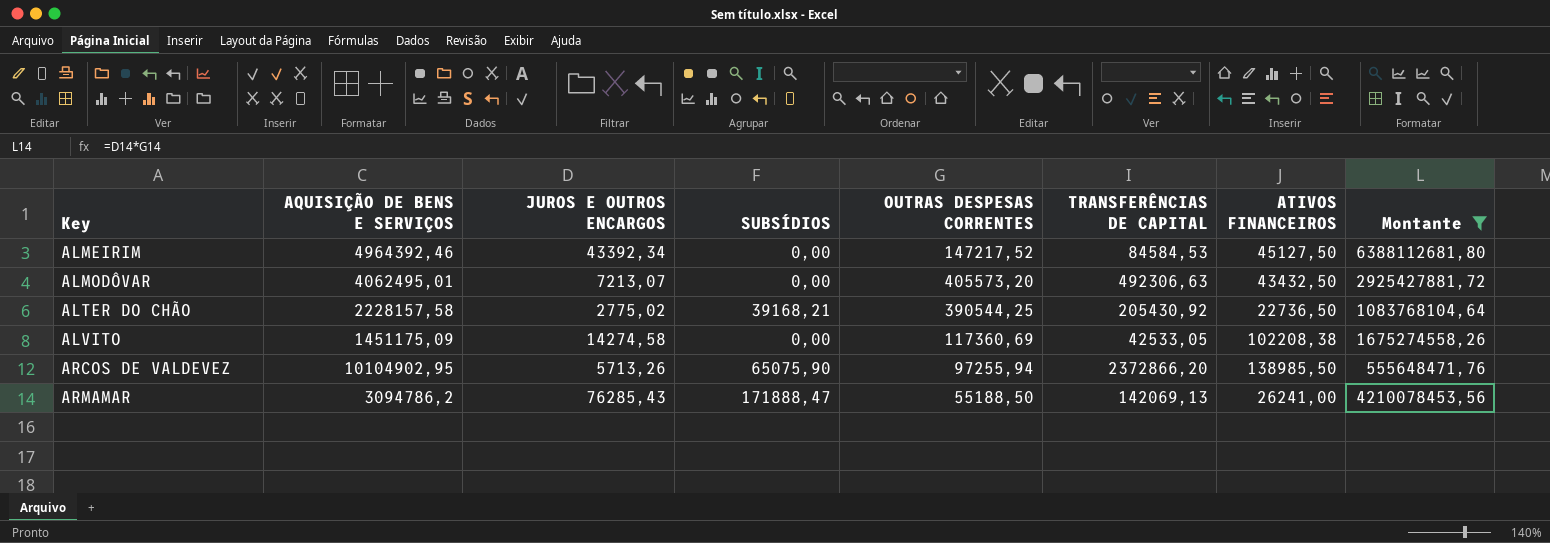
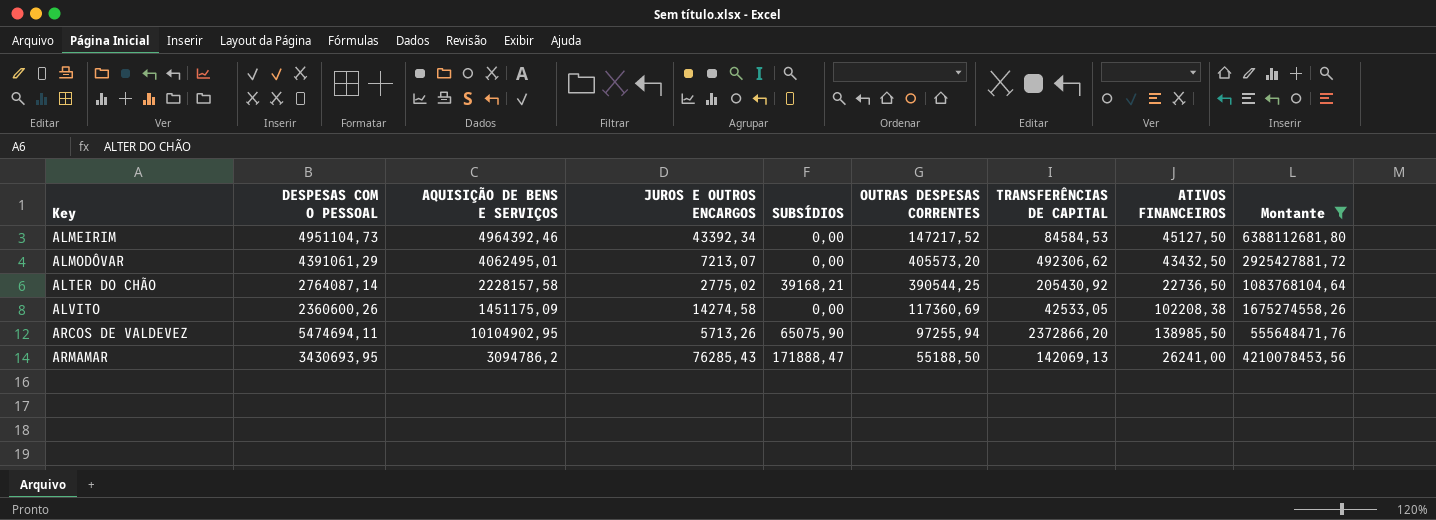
column DESPESAS COM O PESSOAL | position: none -> 2
ALMODÔVAR | TRANSFERÊNCIAS DE CAPITAL: 492306,63 -> 492306,62

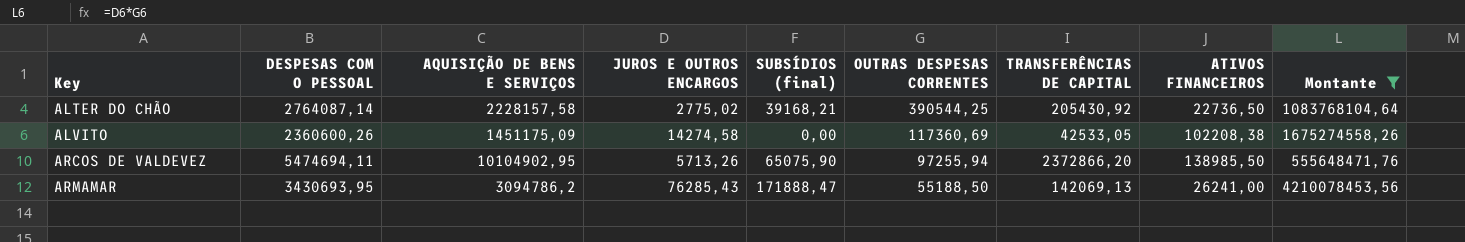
column name: SUBSÍDIOS -> SUBSÍDIOS (final)
row ALMEIRIM: 4951104,73 | 4964392,46 | 43392,34 | 0,00 | 147217,52 | 84584,53 | 45127,50 | 6388112681,80 -> none
row ALMODÔVAR: 4391061,29 | 4062495,01 | 7213,07 | 0,00 | 405573,20 | 492306,62 | 43432,50 | 2925427881,72 -> none

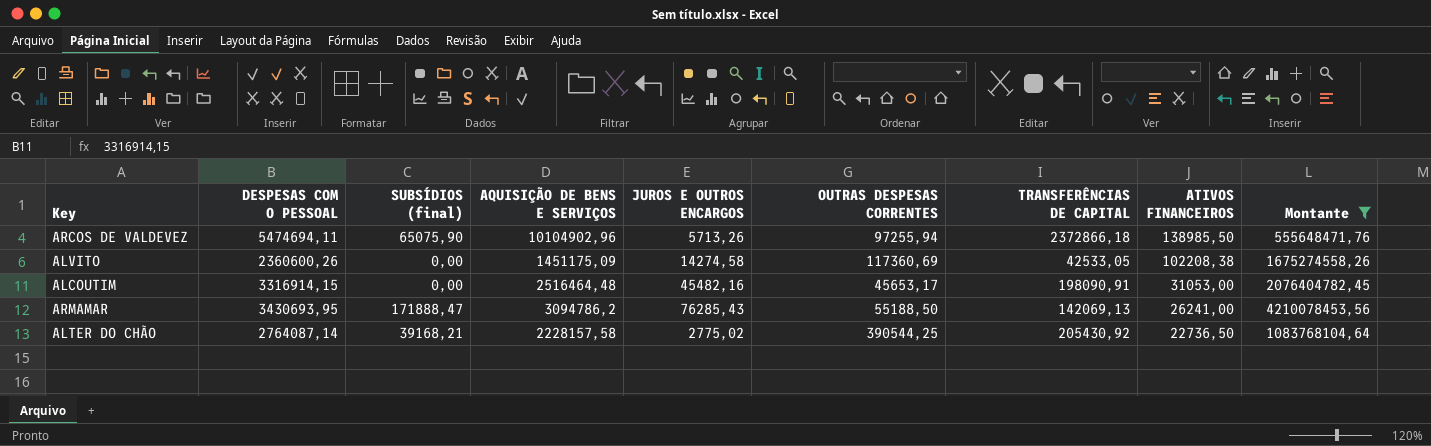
row order: Key ascending -> ATIVOS FINANCEIROS descending
column SUBSÍDIOS (final) | position: 5 -> 3
ARCOS DE VALDEVEZ | AQUISIÇÃO DE BENS E SERVIÇOS: 10104902,95 -> 10104902,96
ARCOS DE VALDEVEZ | TRANSFERÊNCIAS DE CAPITAL: 2372866,20 -> 2372866,18
row ALCOUTIM: none -> 3316914,15 | 0,00 | 2516464,48 | 45482,16 | 45653,17 | 198090,91 | 31053,00 | 2076404782,45

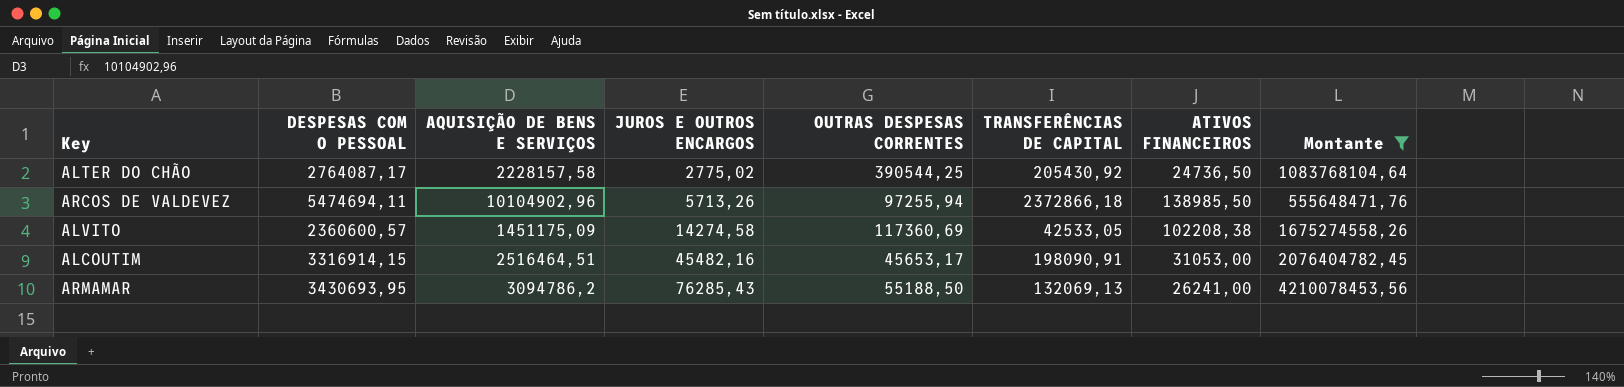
row order: ATIVOS FINANCEIROS descending -> JUROS E OUTROS ENCARGOS ascending
column SUBSÍDIOS (final) | position: 3 -> none
ALTER DO CHÃO | DESPESAS COM O PESSOAL: 2764087,14 -> 2764087,17
ALTER DO CHÃO | ATIVOS FINANCEIROS: 22736,50 -> 24736,50
ALVITO | DESPESAS COM O PESSOAL: 2360600,26 -> 2360600,57
ALCOUTIM | AQUISIÇÃO DE BENS E SERVIÇOS: 2516464,48 -> 2516464,51
ARMAMAR | TRANSFERÊNCIAS DE CAPITAL: 142069,13 -> 132069,13

